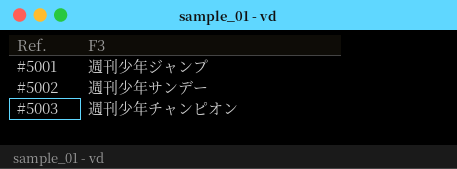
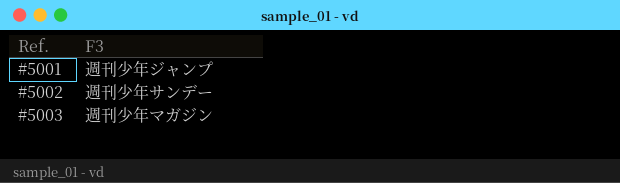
#5003 | F3: 週刊少年チャンピオン -> 週刊少年マガジン

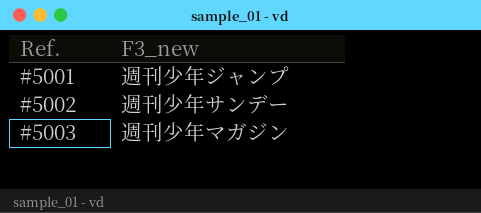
column name: F3 -> F3_new

